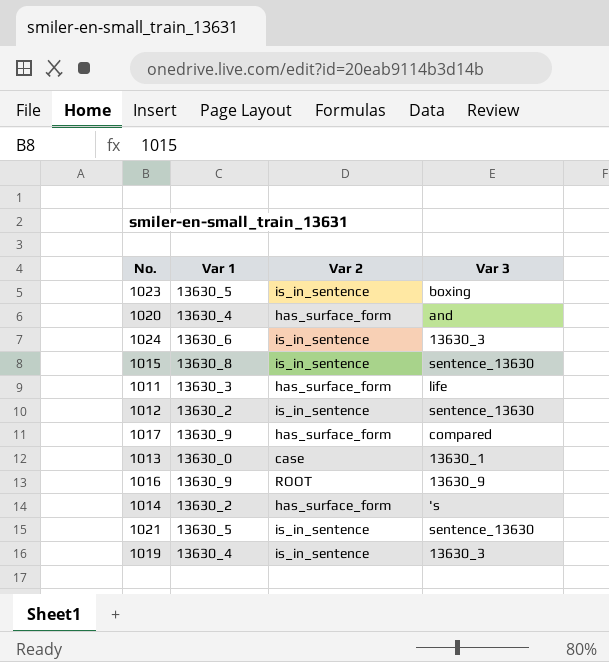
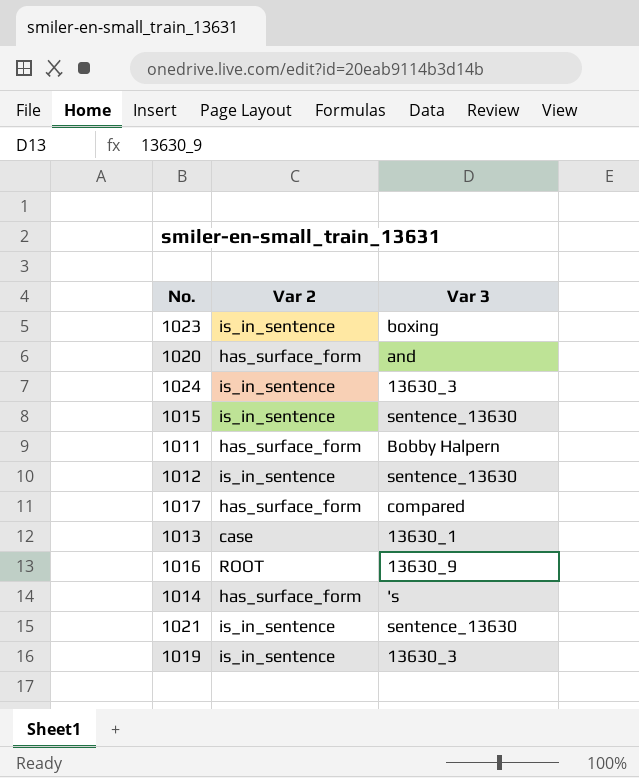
column Var 1 | position: 2 -> none
1011 | Var 3: life -> Bobby Halpern

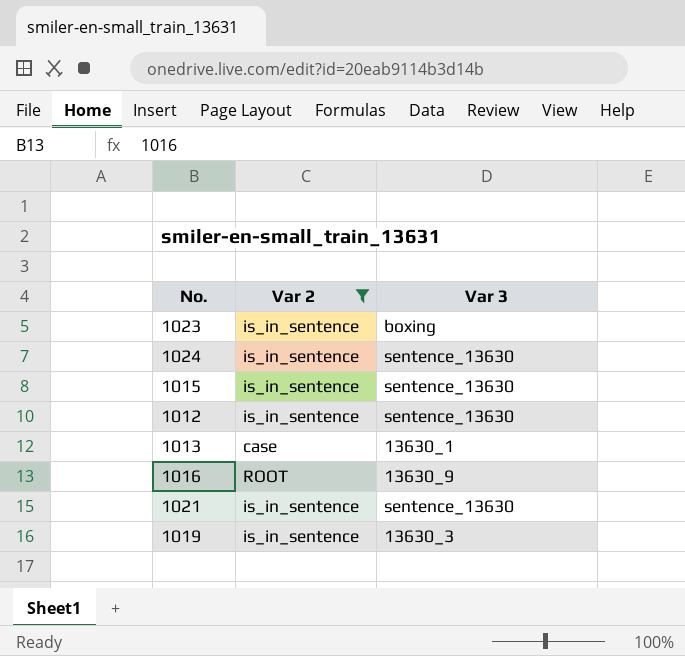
filter: none -> Var 2 != has_surface_form
1024 | Var 3: 13630_3 -> sentence_13630

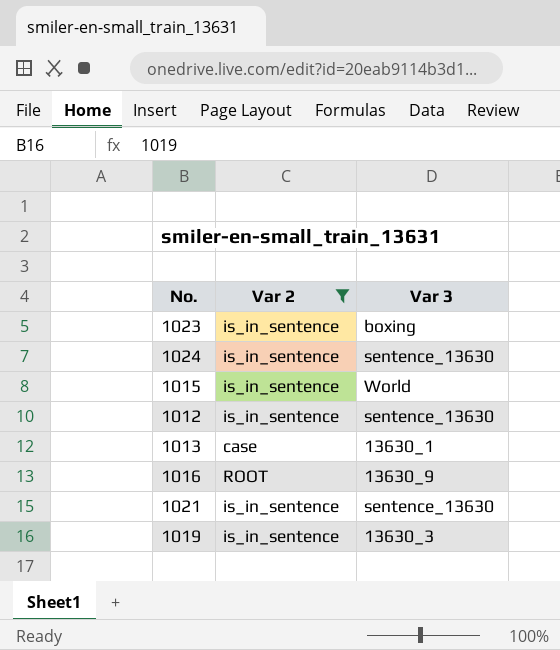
1015 | Var 3: sentence_13630 -> World

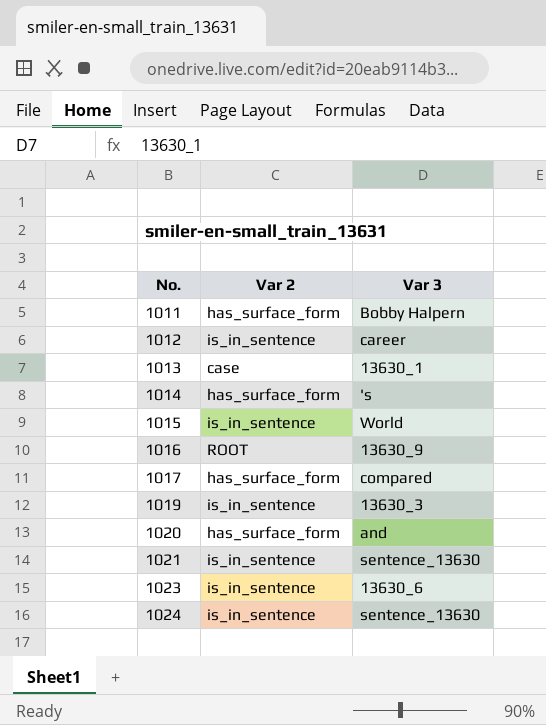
filter: Var 2 != has_surface_form -> none
row order: none -> No. ascending
1012 | Var 3: sentence_13630 -> career
1023 | Var 3: boxing -> 13630_6

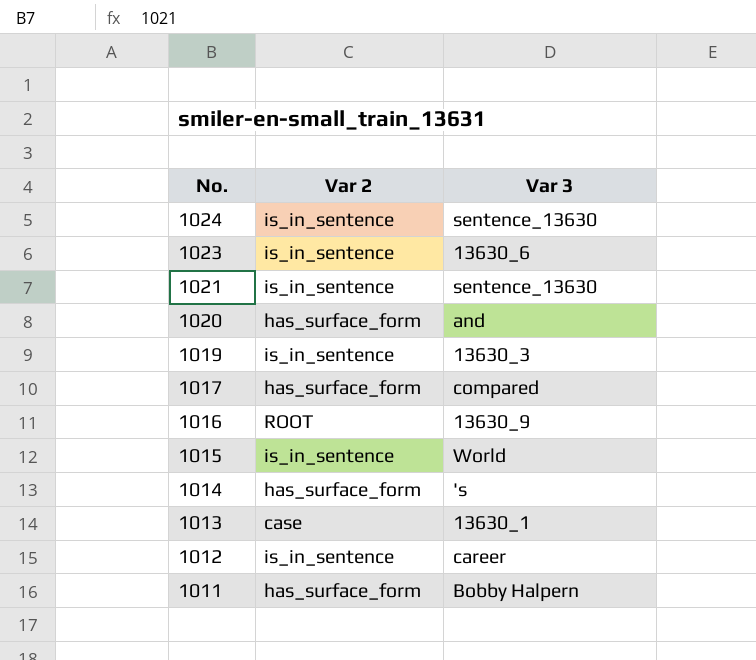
row order: No. ascending -> No. descending

